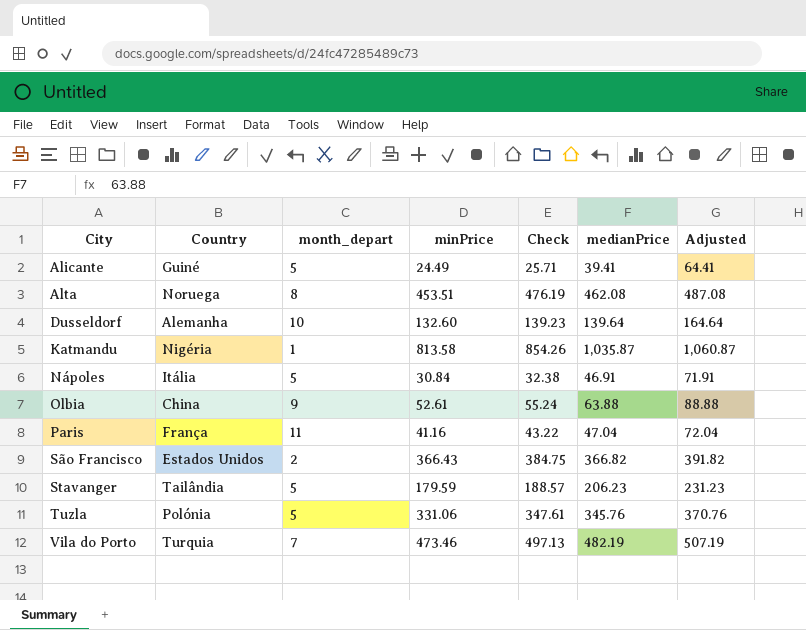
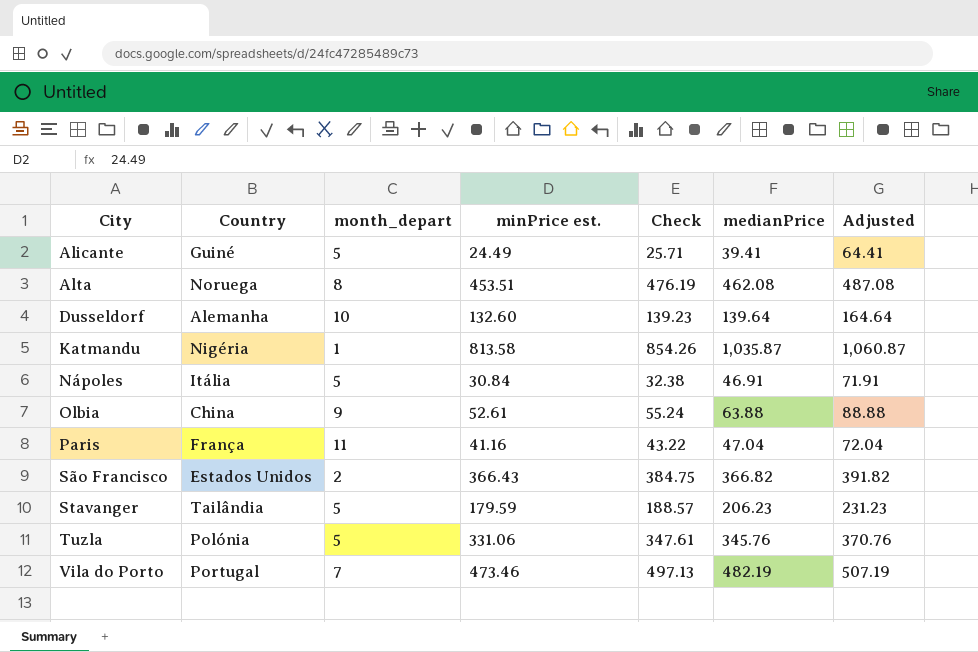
column name: minPrice -> minPrice est.
Vila do Porto | Country: Turquia -> Portugal

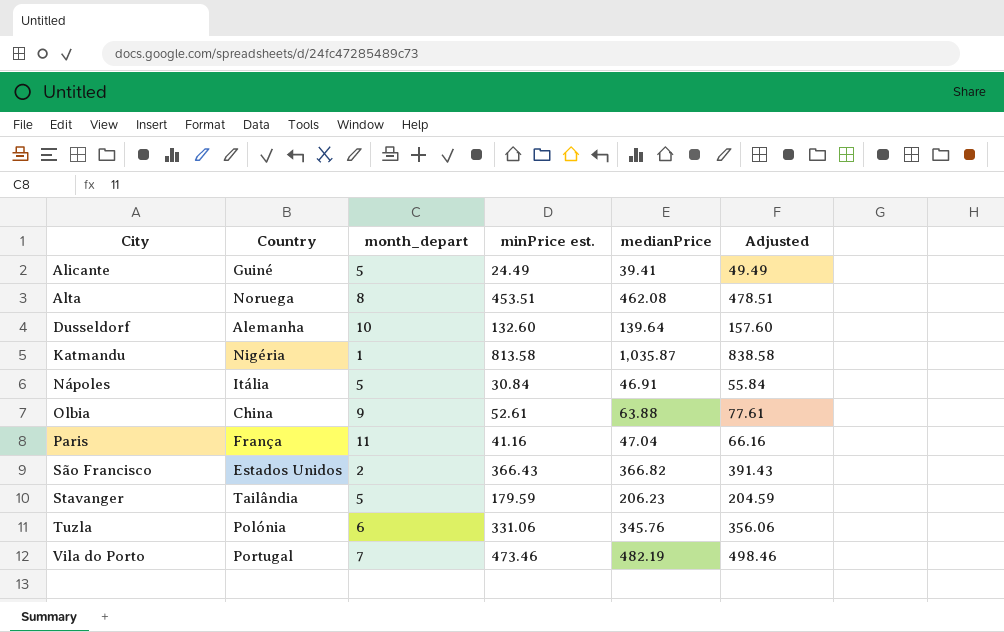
column Check | formula: [minPrice est.] * 1.05 -> none
column Adjusted | formula: [medianPrice] + 25 -> [minPrice est.] + 25
Tuzla | month_depart: 5 -> 6

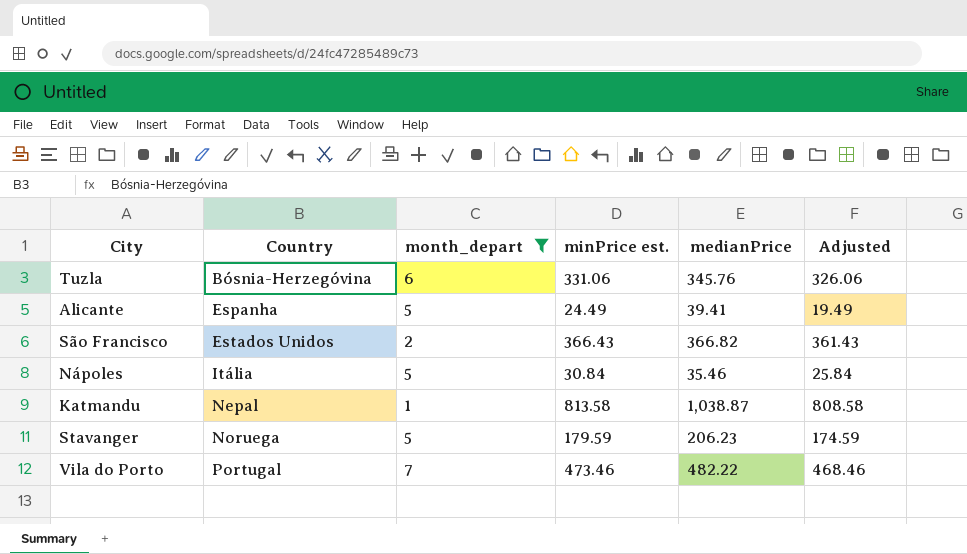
filter: none -> month_depart <= 7
row order: City ascending -> Country ascending
column Adjusted | formula: [minPrice est.] + 25 -> [minPrice est.] - 5
Tuzla | Country: Polónia -> Bósnia-Herzegóvina
Alicante | Country: Guiné -> Espanha
Nápoles | medianPrice: 46.91 -> 35.46
Katmandu | Country: Nigéria -> Nepal
Katmandu | medianPrice: 1,035.87 -> 1,038.87
Stavanger | Country: Tailândia -> Noruega
Vila do Porto | medianPrice: 482.19 -> 482.22

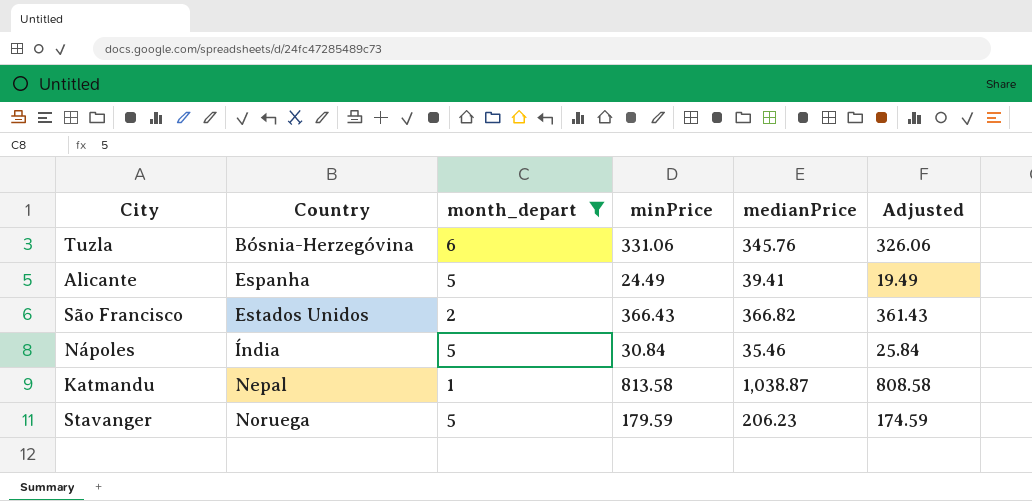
column name: minPrice est. -> minPrice
row Vila do Porto: Portugal | 7 | 473.46 | 482.22 | 468.46 -> none
Nápoles | Country: Itália -> Índia

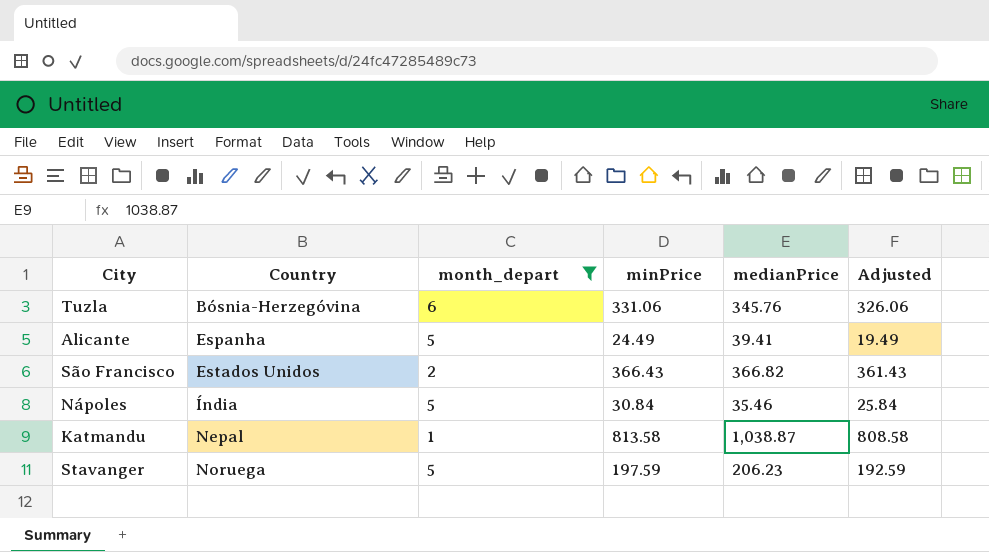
Stavanger | minPrice: 179.59 -> 197.59
Stavanger | Adjusted: 174.59 -> 192.59

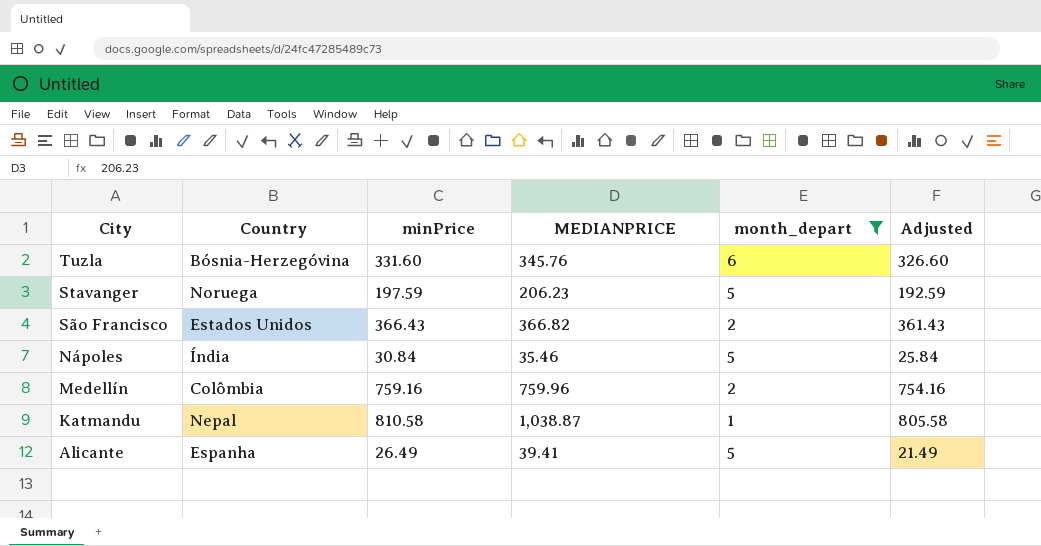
row order: Country ascending -> City descending
column name: medianPrice -> MEDIANPRICE
column month_depart | position: 3 -> 5
Tuzla | minPrice: 331.06 -> 331.60
Tuzla | Adjusted: 326.06 -> 326.60
row Medellín: none -> Colômbia | 759.16 | 759.96 | 2 | 754.16
Katmandu | minPrice: 813.58 -> 810.58
Katmandu | Adjusted: 808.58 -> 805.58
Alicante | minPrice: 24.49 -> 26.49
Alicante | Adjusted: 19.49 -> 21.49

